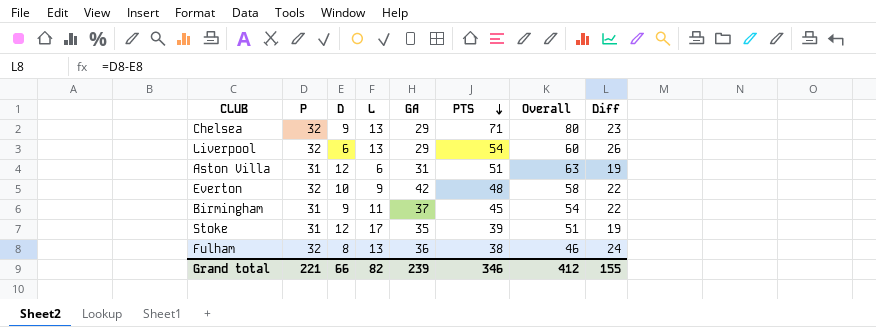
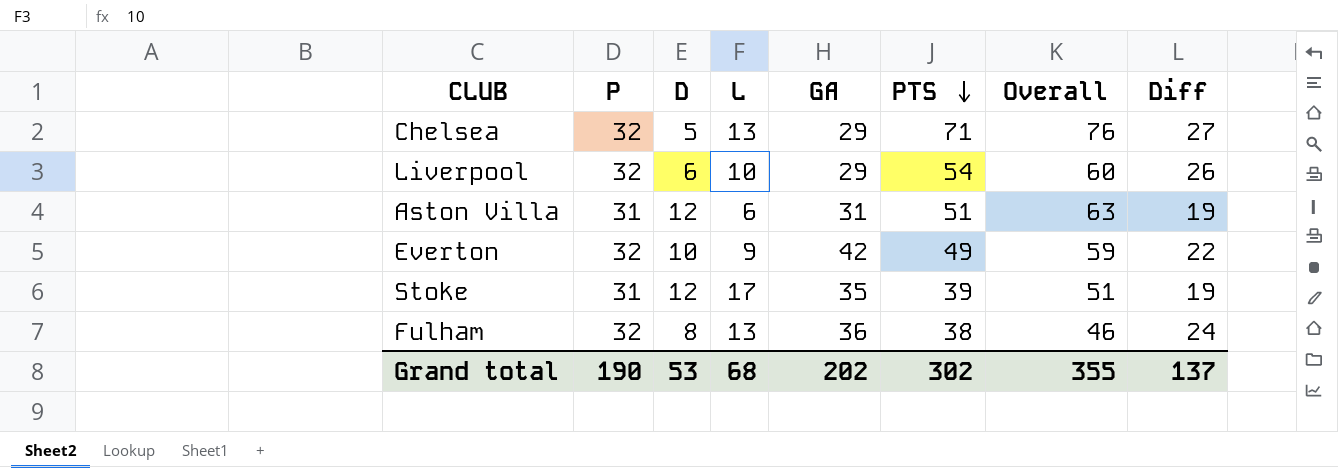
row Birmingham: 31 | 9 | 11 | 37 | 45 | 54 | 22 -> none
Chelsea | D: 9 -> 5
Chelsea | Overall: 80 -> 76
Chelsea | Diff: 23 -> 27
Liverpool | L: 13 -> 10
Everton | PTS: 48 -> 49
Everton | Overall: 58 -> 59
Grand total | P: 221 -> 190
Grand total | D: 66 -> 53
Grand total | L: 82 -> 68
Grand total | GA: 239 -> 202
Grand total | PTS: 346 -> 302
Grand total | Overall: 412 -> 355
Grand total | Diff: 155 -> 137

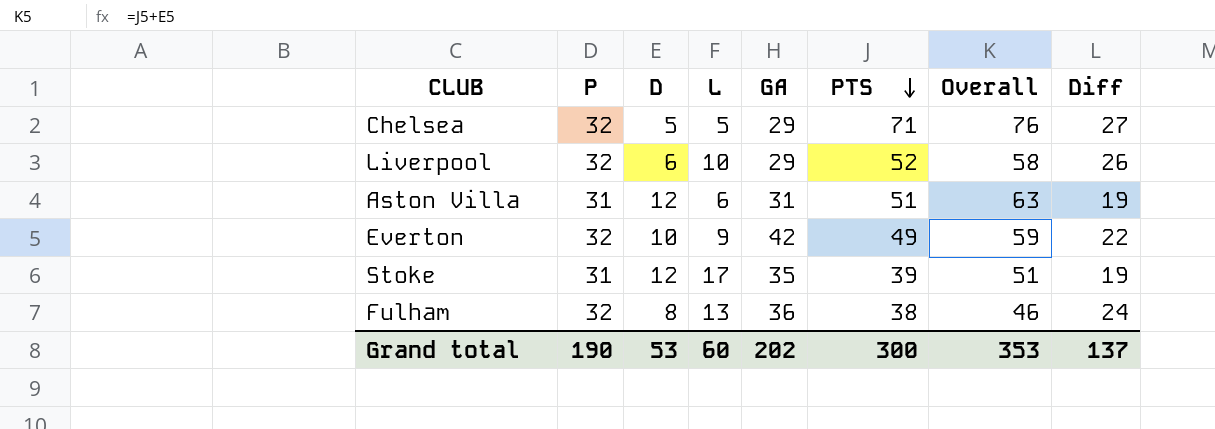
Chelsea | L: 13 -> 5
Liverpool | PTS: 54 -> 52
Liverpool | Overall: 60 -> 58
Grand total | L: 68 -> 60
Grand total | PTS: 302 -> 300
Grand total | Overall: 355 -> 353

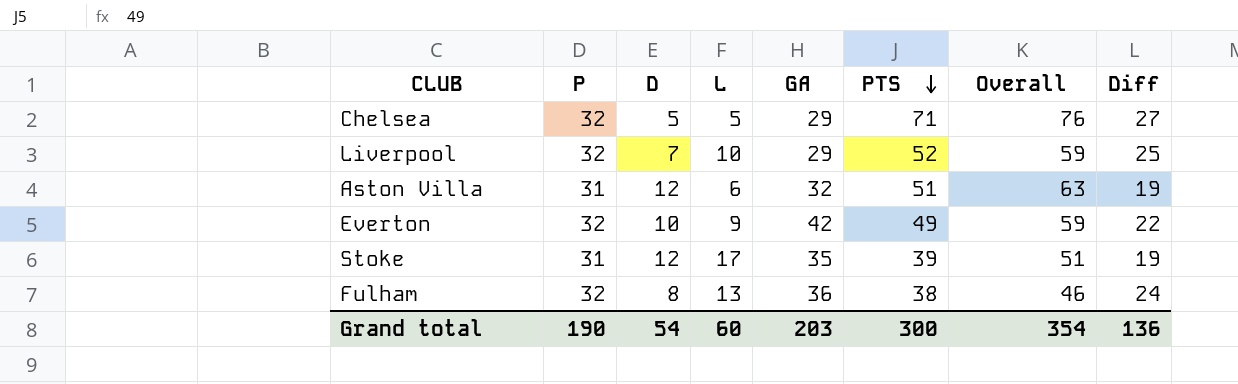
Liverpool | D: 6 -> 7
Liverpool | Overall: 58 -> 59
Liverpool | Diff: 26 -> 25
Aston Villa | GA: 31 -> 32
Grand total | D: 53 -> 54
Grand total | GA: 202 -> 203
Grand total | Overall: 353 -> 354
Grand total | Diff: 137 -> 136

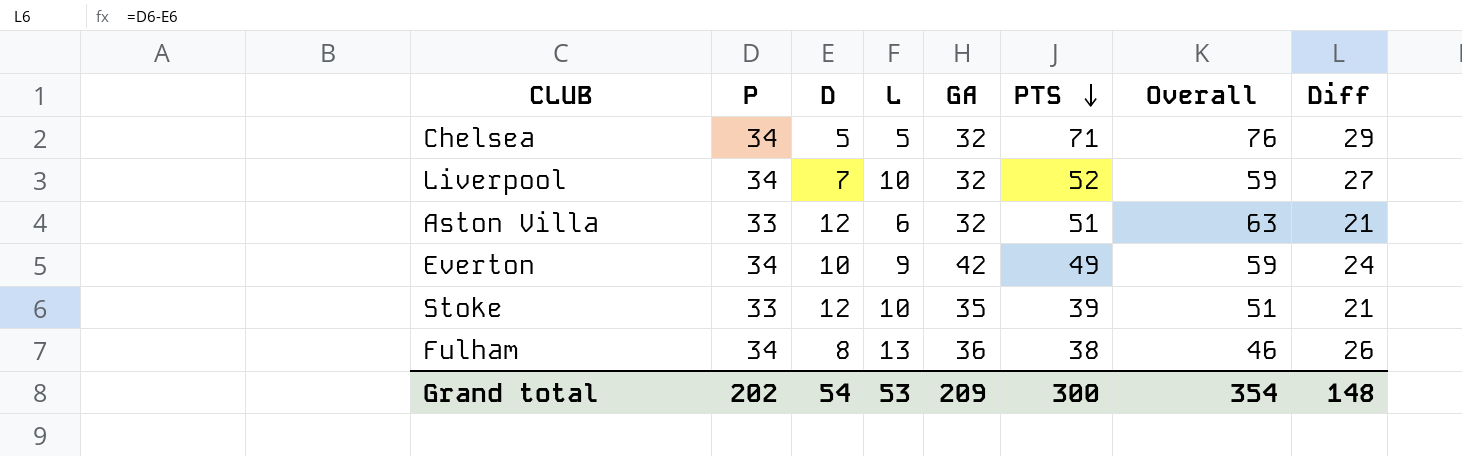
Chelsea | P: 32 -> 34
Chelsea | GA: 29 -> 32
Chelsea | Diff: 27 -> 29
Liverpool | P: 32 -> 34
Liverpool | GA: 29 -> 32
Liverpool | Diff: 25 -> 27
Aston Villa | P: 31 -> 33
Aston Villa | Diff: 19 -> 21
Everton | P: 32 -> 34
Everton | Diff: 22 -> 24
Stoke | P: 31 -> 33
Stoke | L: 17 -> 10
Stoke | Diff: 19 -> 21
Fulham | P: 32 -> 34
Fulham | Diff: 24 -> 26
Grand total | P: 190 -> 202
Grand total | L: 60 -> 53
Grand total | GA: 203 -> 209
Grand total | Diff: 136 -> 148

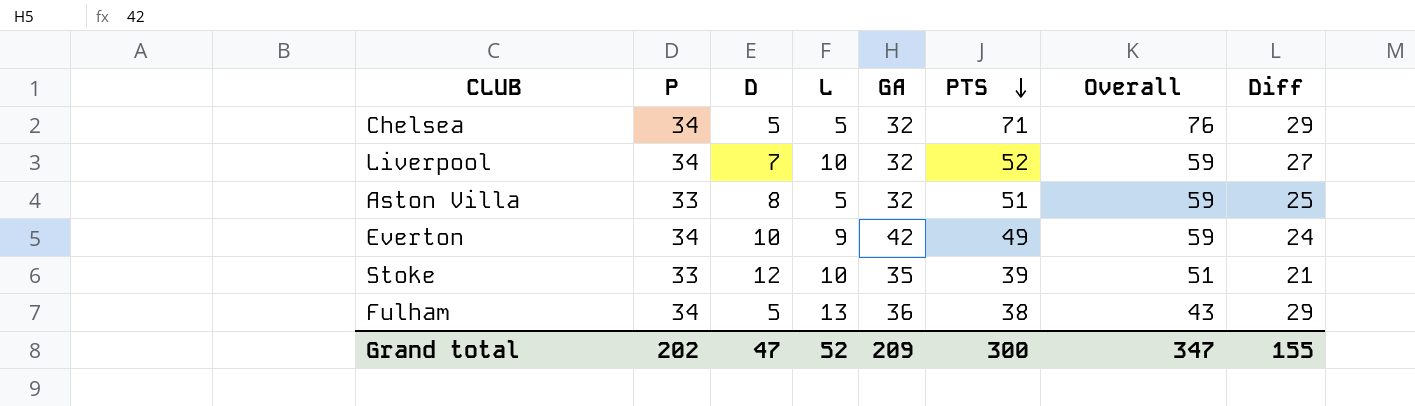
Aston Villa | D: 12 -> 8
Aston Villa | L: 6 -> 5
Aston Villa | Overall: 63 -> 59
Aston Villa | Diff: 21 -> 25
Fulham | D: 8 -> 5
Fulham | Overall: 46 -> 43
Fulham | Diff: 26 -> 29
Grand total | D: 54 -> 47
Grand total | L: 53 -> 52
Grand total | Overall: 354 -> 347
Grand total | Diff: 148 -> 155

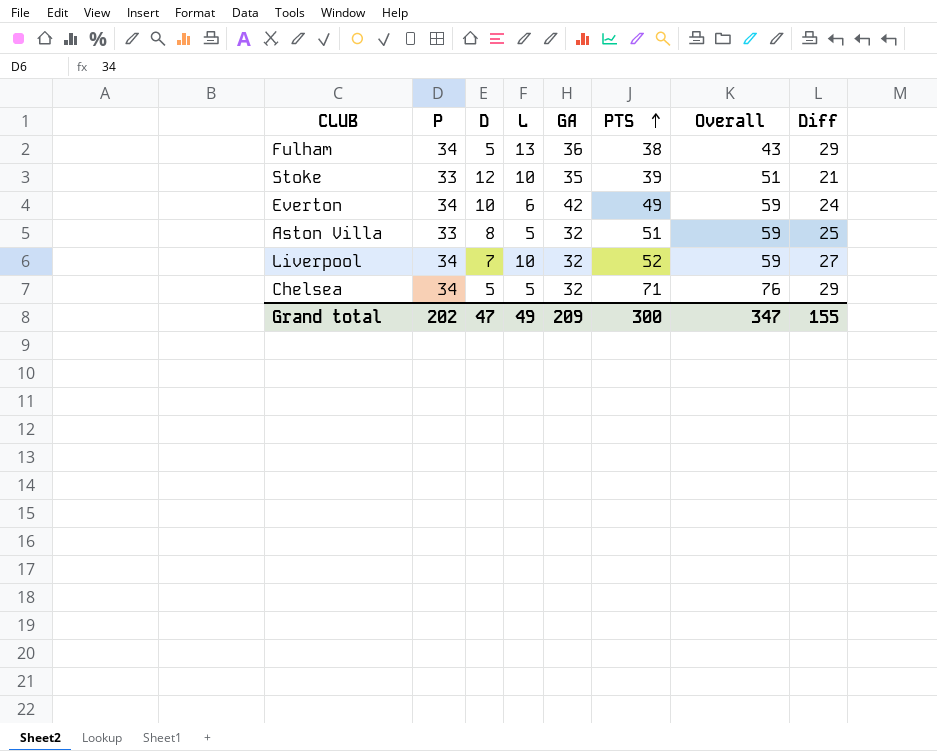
row order: PTS descending -> PTS ascending
Everton | L: 9 -> 6
Grand total | L: 52 -> 49

